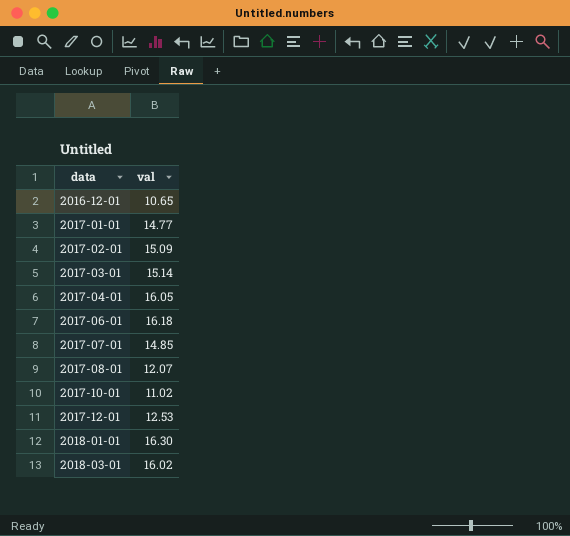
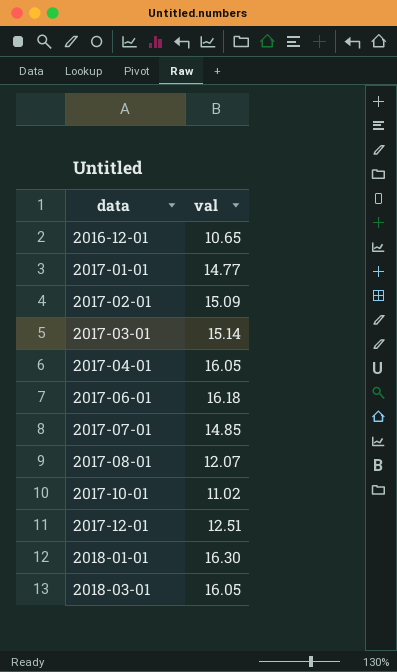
2017-12-01 | val: 12.53 -> 12.51
2018-03-01 | val: 16.02 -> 16.05

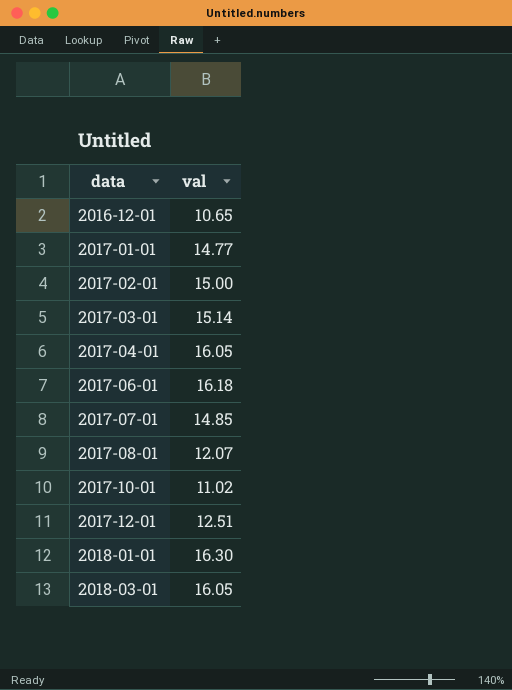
2017-02-01 | val: 15.09 -> 15.00

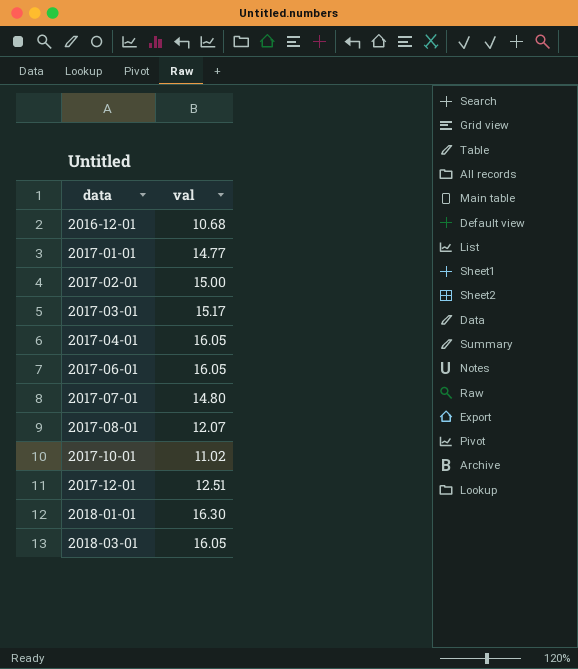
2016-12-01 | val: 10.65 -> 10.68
2017-03-01 | val: 15.14 -> 15.17
2017-06-01 | val: 16.18 -> 16.05
2017-07-01 | val: 14.85 -> 14.80

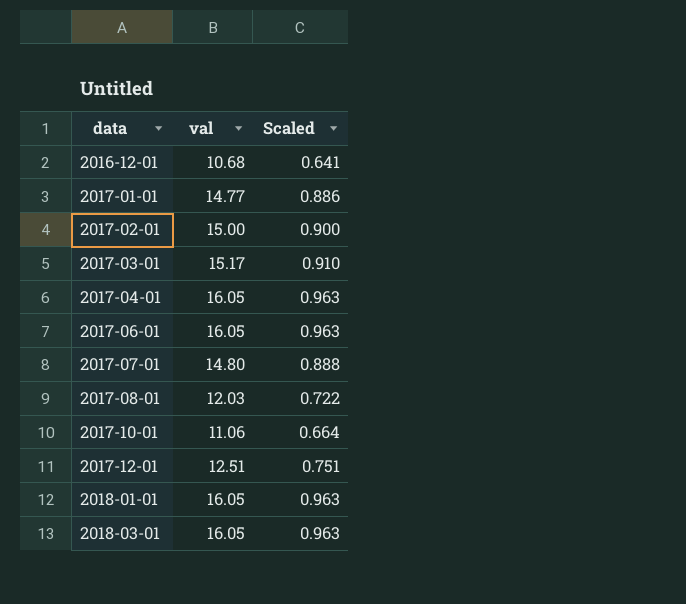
column Scaled | formula: none -> [val] * 0.06
2017-08-01 | val: 12.07 -> 12.03
2017-10-01 | val: 11.02 -> 11.06
2018-01-01 | val: 16.30 -> 16.05

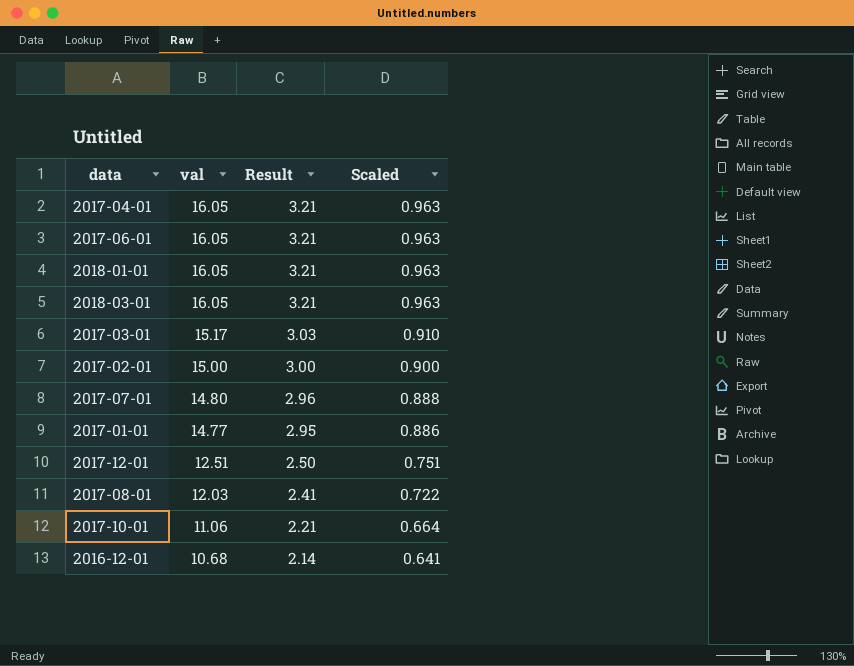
row order: data ascending -> val descending
column Result | formula: none -> [val] * 0.2

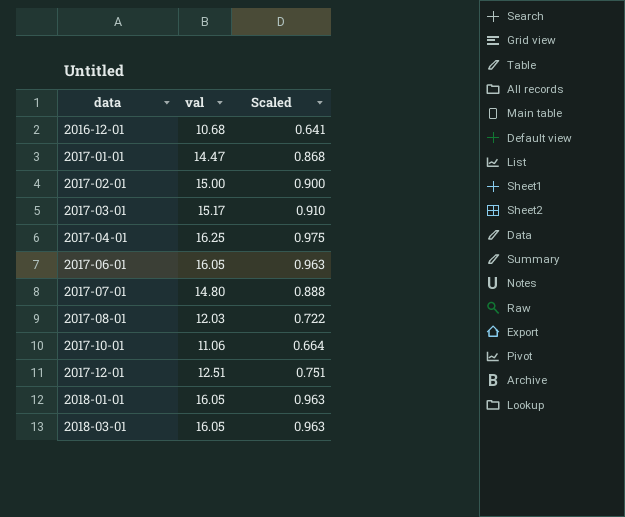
row order: val descending -> data ascending
column Result | formula: [val] * 0.2 -> none
2017-01-01 | val: 14.77 -> 14.47
2017-01-01 | Scaled: 0.886 -> 0.868
2017-04-01 | val: 16.05 -> 16.25
2017-04-01 | Scaled: 0.963 -> 0.975

